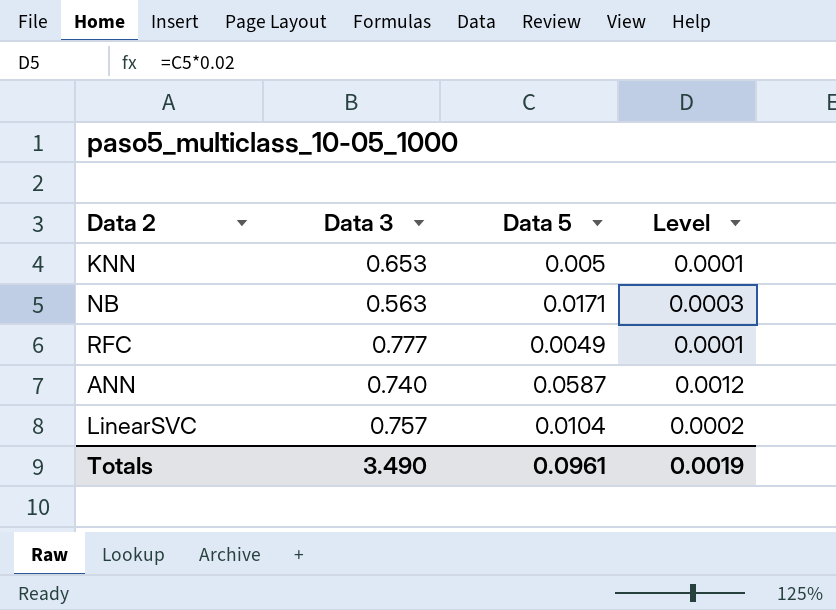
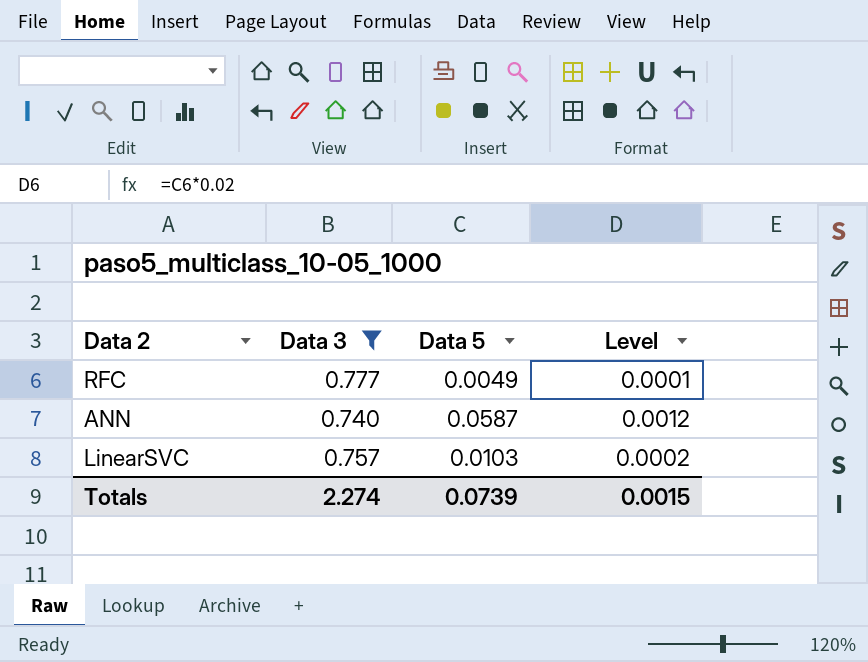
filter: none -> Data 3 >= 0.740
LinearSVC | Data 5: 0.0104 -> 0.0103
Totals | Data 3: 3.490 -> 2.274
Totals | Data 5: 0.0961 -> 0.0739
Totals | Level: 0.0019 -> 0.0015

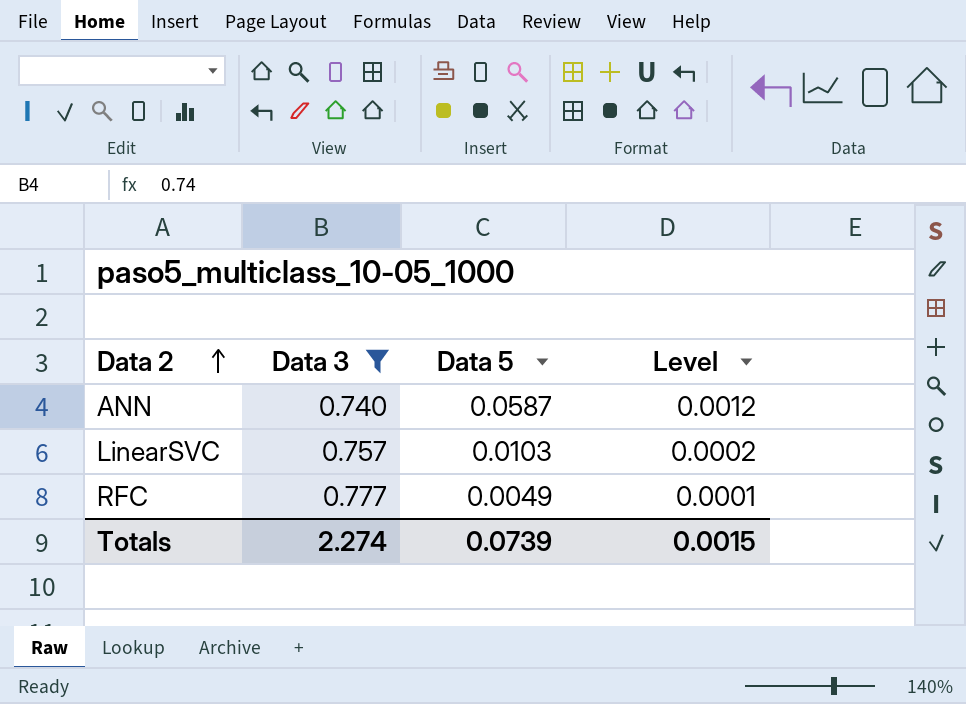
row order: none -> Data 2 ascending

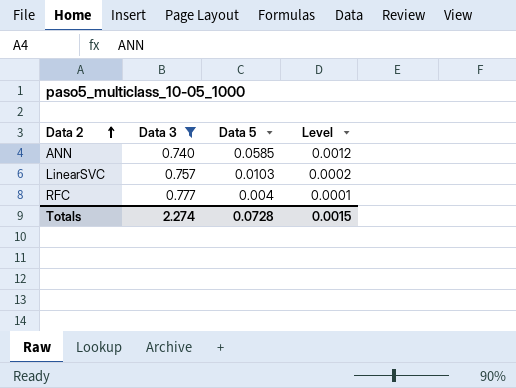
ANN | Data 5: 0.0587 -> 0.0585
RFC | Data 5: 0.0049 -> 0.004
Totals | Data 5: 0.0739 -> 0.0728

